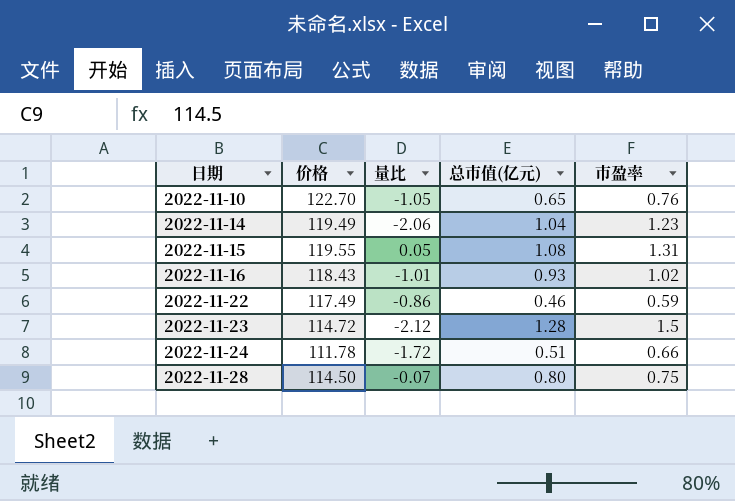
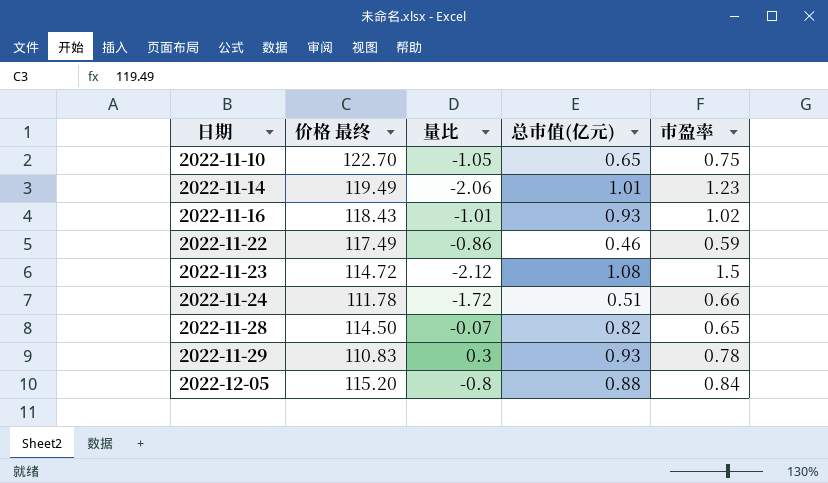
column name: 价格 -> 价格 最终
row 2022-11-15: 119.55 | 0.05 | 1.08 | 1.31 -> none
2022-11-10 | 市盈率: 0.76 -> 0.75
2022-11-14 | 总市值(亿元): 1.04 -> 1.01
2022-11-23 | 总市值(亿元): 1.28 -> 1.08
2022-11-28 | 总市值(亿元): 0.80 -> 0.82
2022-11-28 | 市盈率: 0.75 -> 0.65
row 2022-11-29: none -> 110.83 | 0.3 | 0.93 | 0.78
row 2022-12-05: none -> 115.20 | -0.8 | 0.88 | 0.84

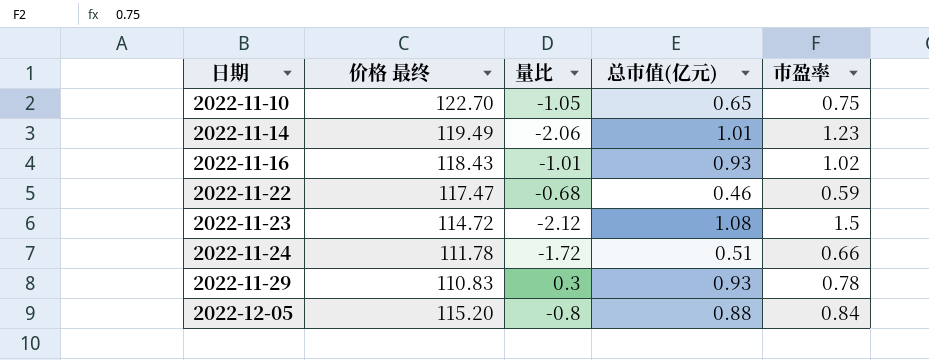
row 2022-11-28: 114.50 | -0.07 | 0.82 | 0.65 -> none
2022-11-22 | 价格 最终: 117.49 -> 117.47
2022-11-22 | 量比: -0.86 -> -0.68

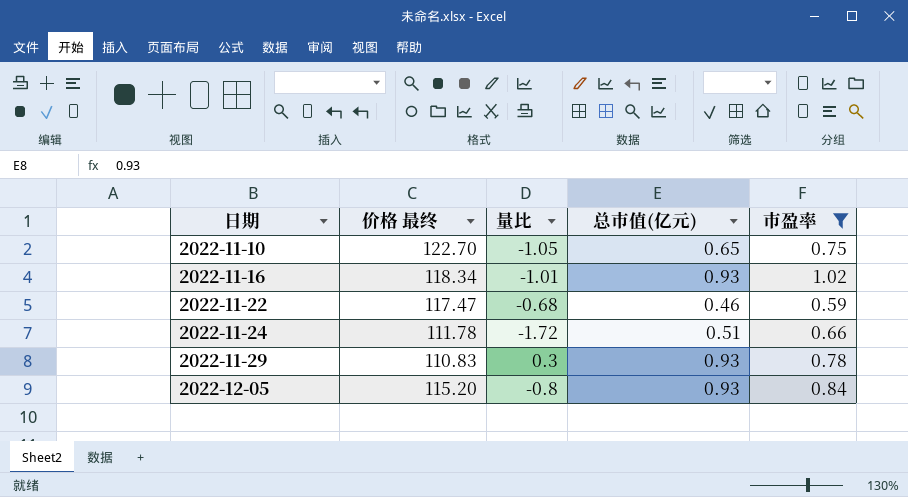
filter: none -> 市盈率 <= 1.02
2022-11-16 | 价格 最终: 118.43 -> 118.34
2022-12-05 | 总市值(亿元): 0.88 -> 0.93

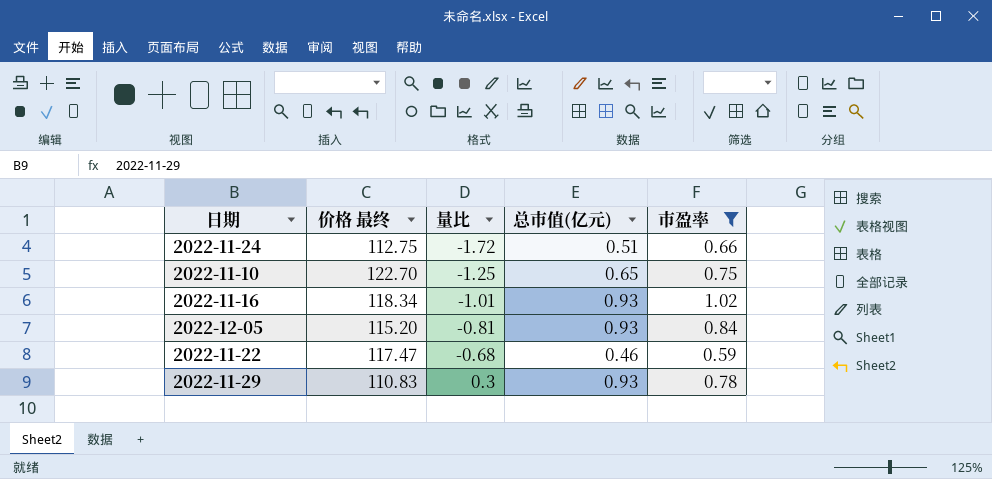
row order: 日期 ascending -> 量比 ascending
2022-11-24 | 价格 最终: 111.78 -> 112.75
2022-11-10 | 量比: -1.05 -> -1.25
2022-12-05 | 量比: -0.8 -> -0.81

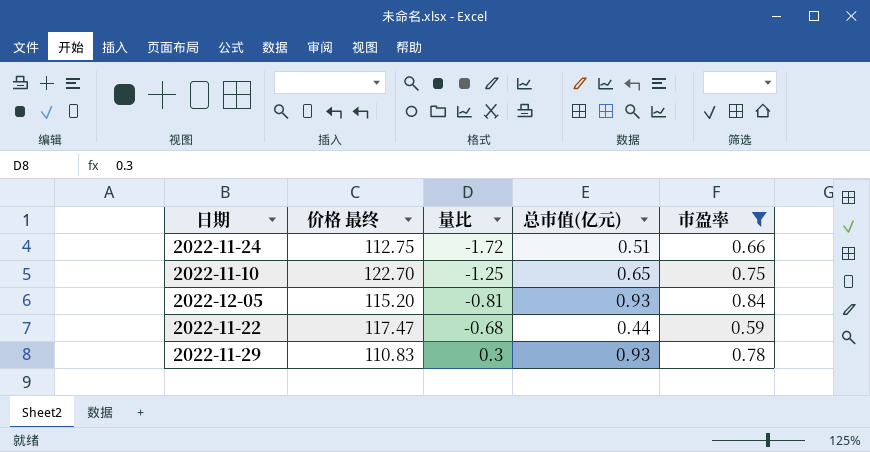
row 2022-11-16: 118.34 | -1.01 | 0.93 | 1.02 -> none
2022-11-22 | 总市值(亿元): 0.46 -> 0.44

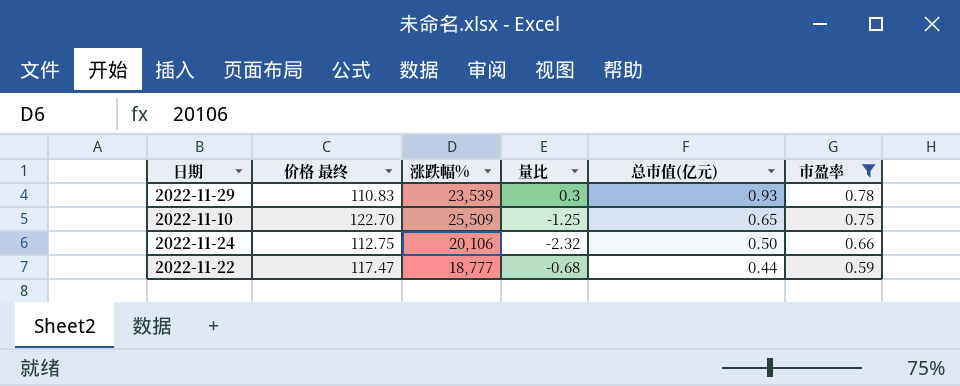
row order: 量比 ascending -> 总市值(亿元) descending
column 涨跌幅% | position: none -> 3
row 2022-12-05: 115.20 | -0.81 | 0.93 | 0.84 -> none
2022-11-24 | 量比: -1.72 -> -2.32
2022-11-24 | 总市值(亿元): 0.51 -> 0.50

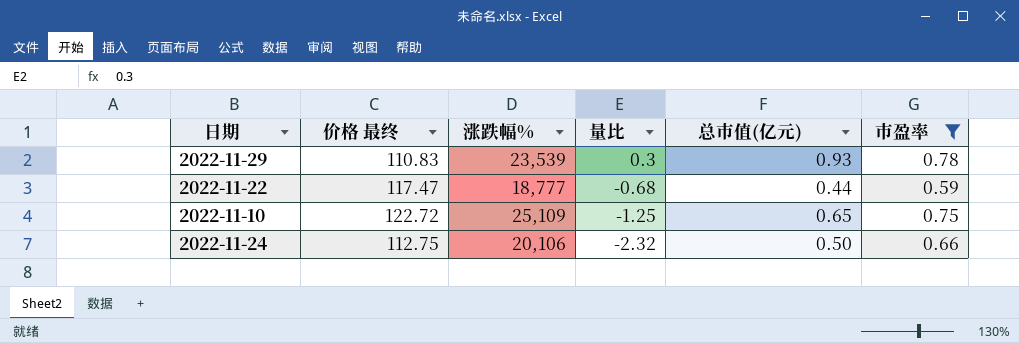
row order: 总市值(亿元) descending -> 量比 descending
2022-11-10 | 价格 最终: 122.70 -> 122.72
2022-11-10 | 涨跌幅%: 25,509 -> 25,109

